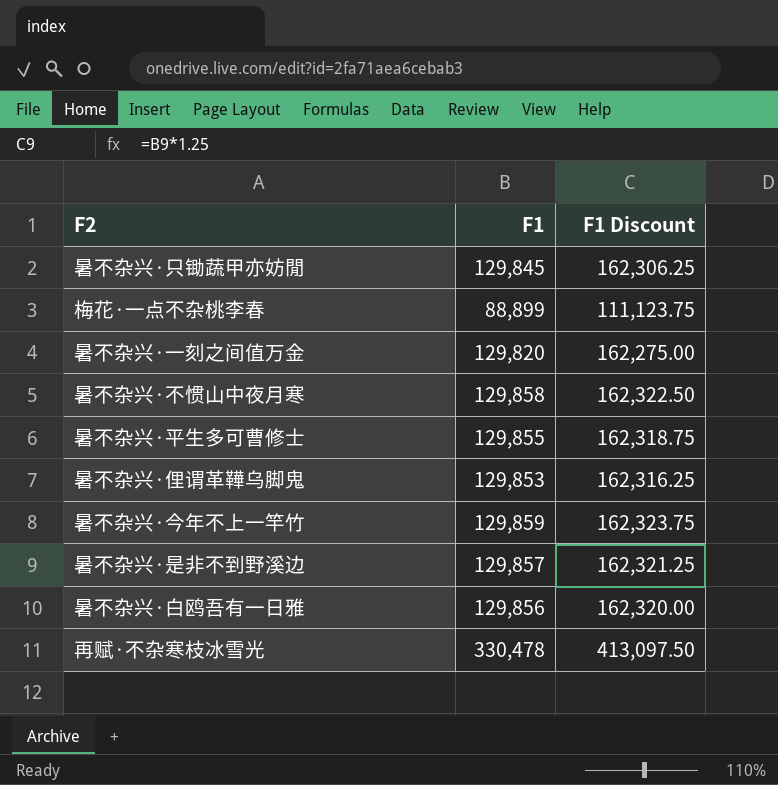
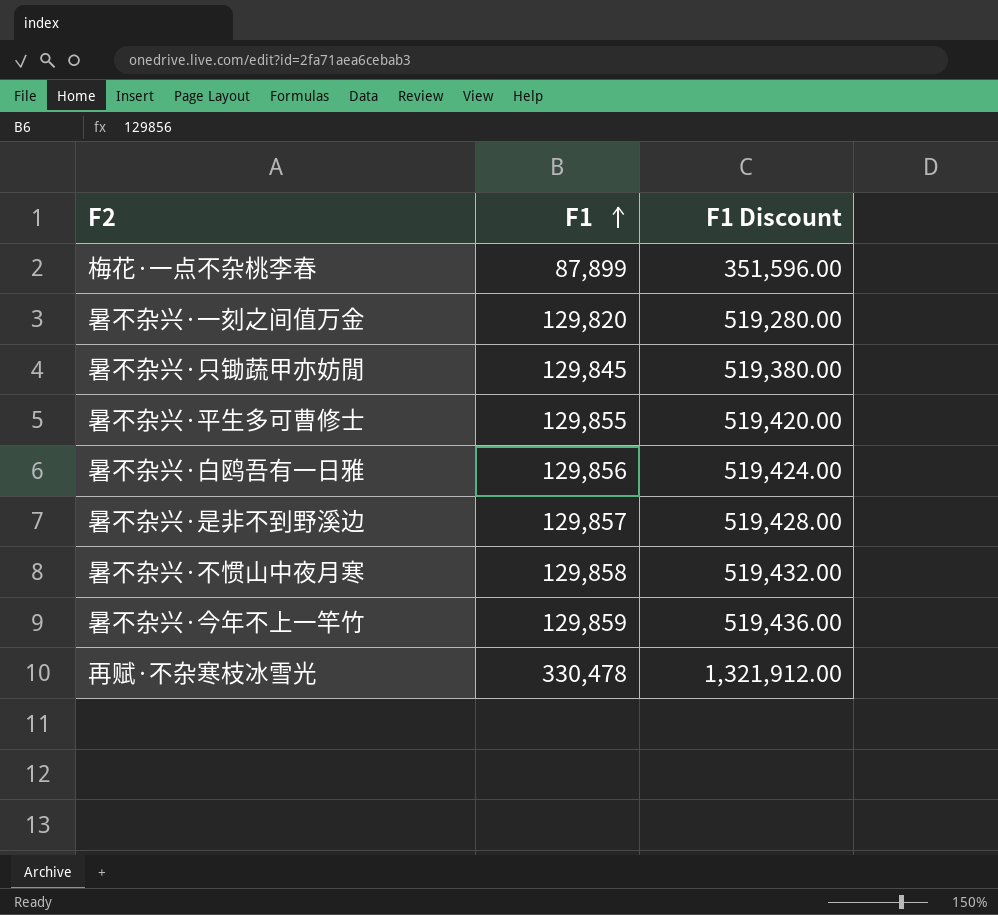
row order: none -> F1 ascending
column F1 Discount | formula: [F1] * 1.25 -> [F1] * 4
row 暑不杂兴·俚谓革鞾乌脚鬼: 129,853 | 162,316.25 -> none
梅花·一点不杂桃李春 | F1: 88,899 -> 87,899

